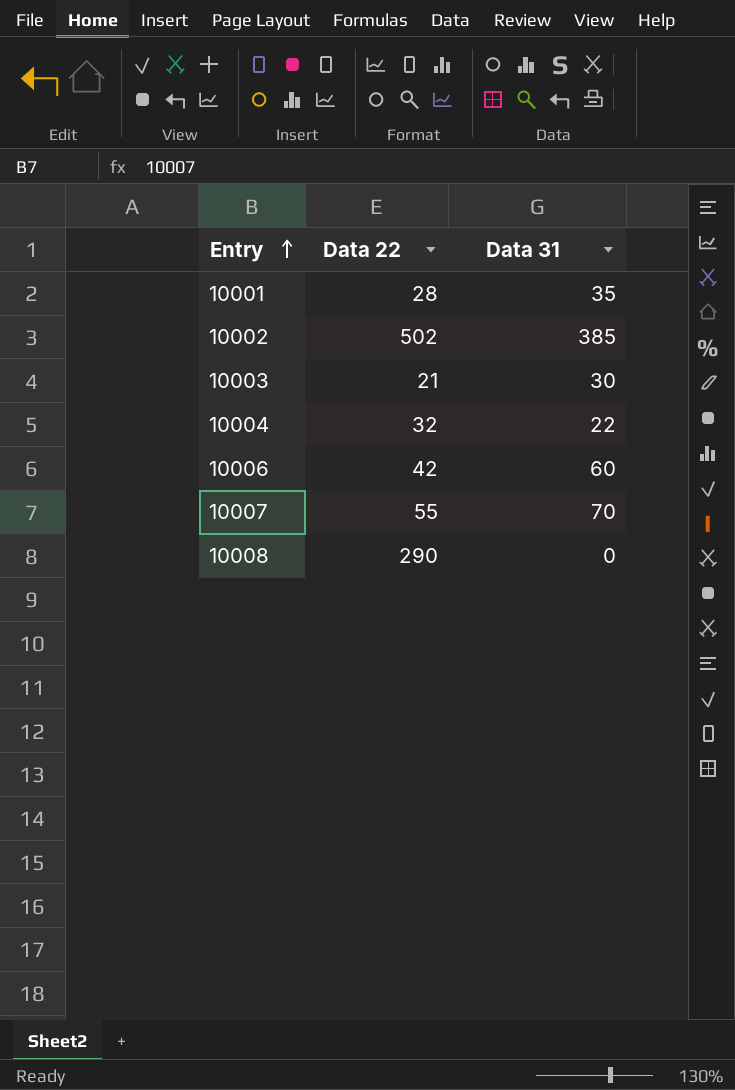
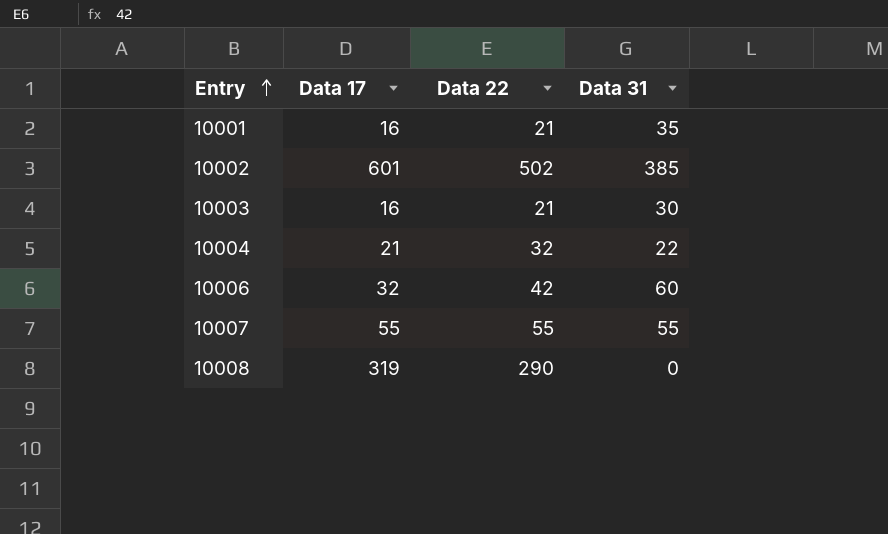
column Data 17 | position: none -> 2
10001 | Data 22: 28 -> 21
10007 | Data 31: 70 -> 55

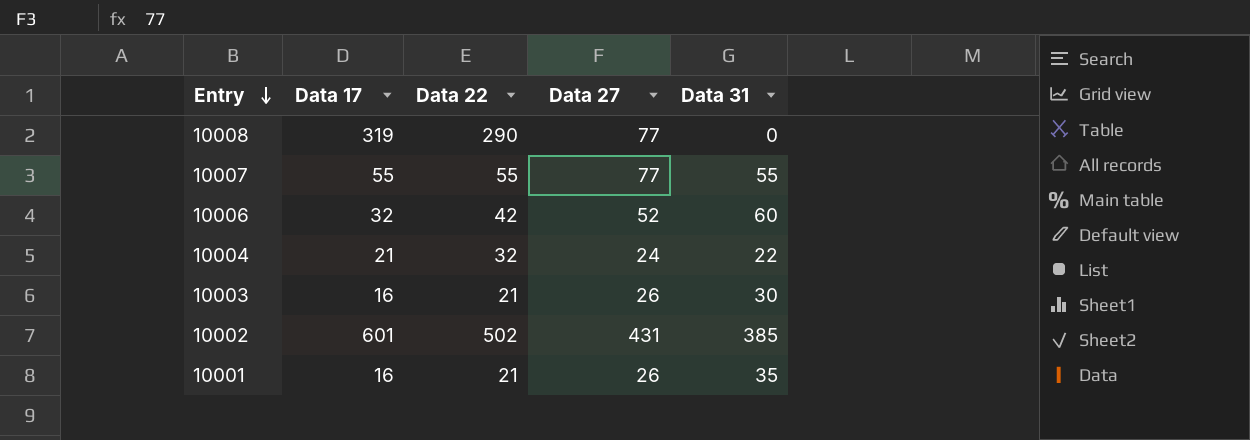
row order: Entry ascending -> Entry descending
column Data 27 | position: none -> 4

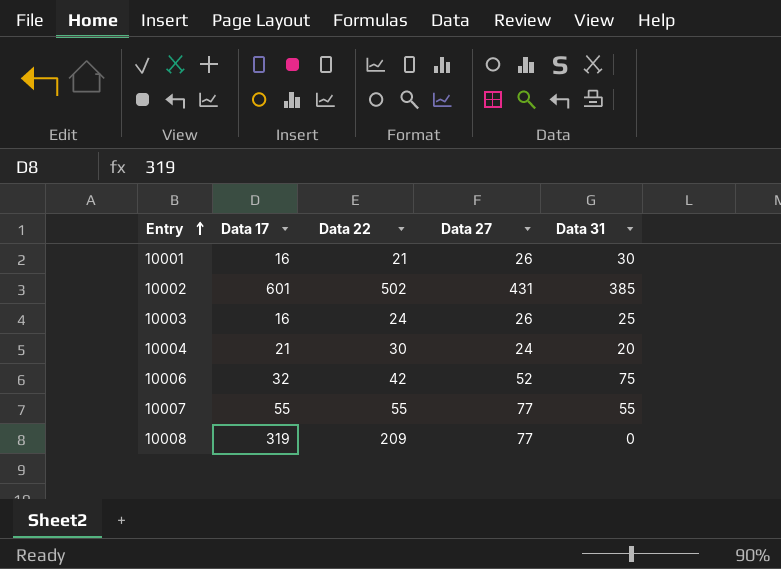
row order: Entry descending -> Entry ascending
10001 | Data 31: 35 -> 30
10003 | Data 22: 21 -> 24
10003 | Data 31: 30 -> 25
10004 | Data 22: 32 -> 30
10004 | Data 31: 22 -> 20
10006 | Data 31: 60 -> 75
10008 | Data 22: 290 -> 209

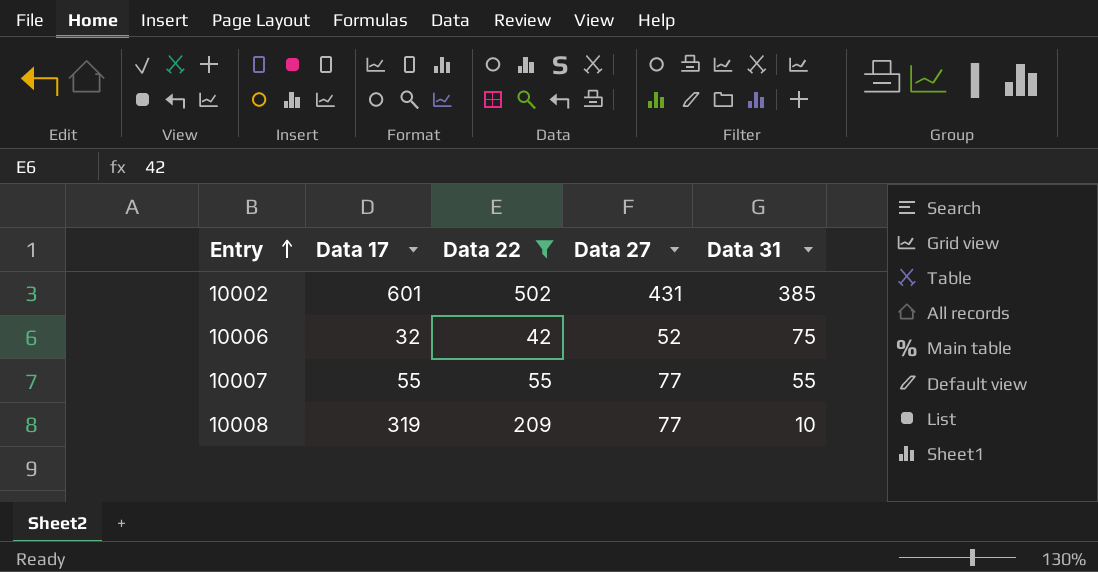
filter: none -> Data 22 >= 42
10008 | Data 31: 0 -> 10

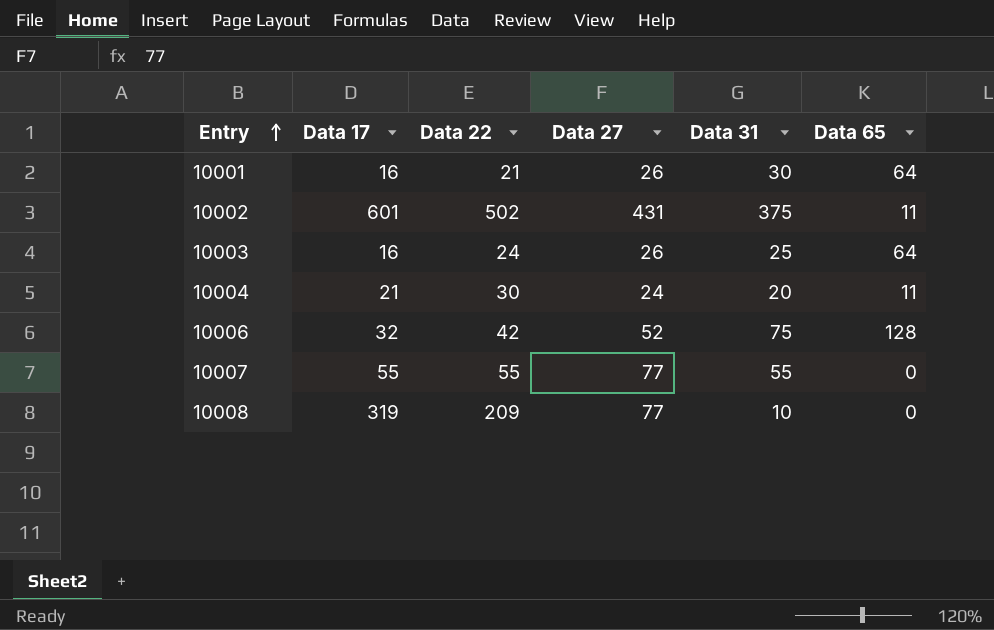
filter: Data 22 >= 42 -> none
column Data 65 | position: none -> 6
10002 | Data 31: 385 -> 375

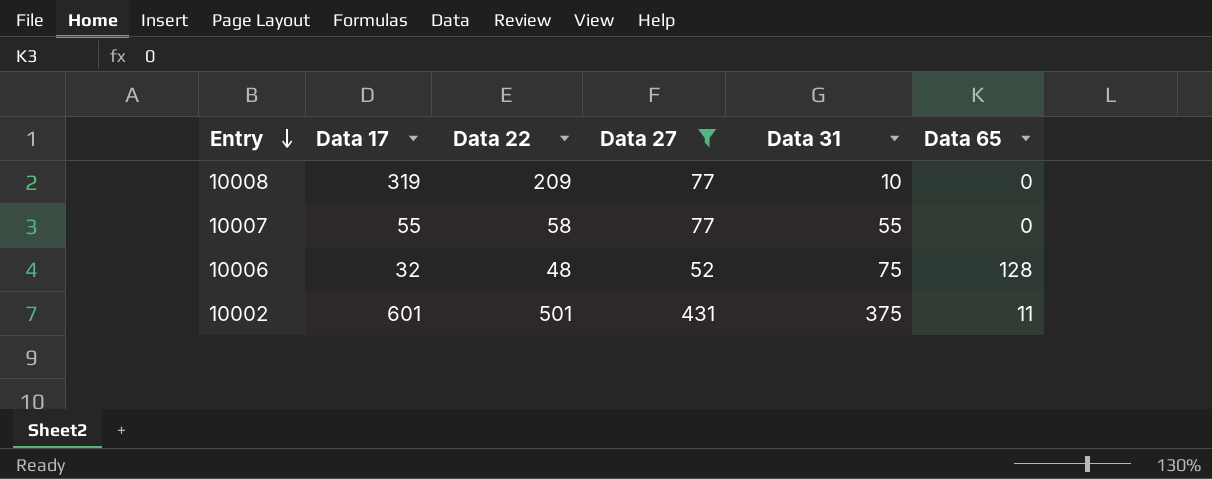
filter: none -> Data 27 >= 52
row order: Entry ascending -> Entry descending
10007 | Data 22: 55 -> 58
10006 | Data 22: 42 -> 48
10002 | Data 22: 502 -> 501

